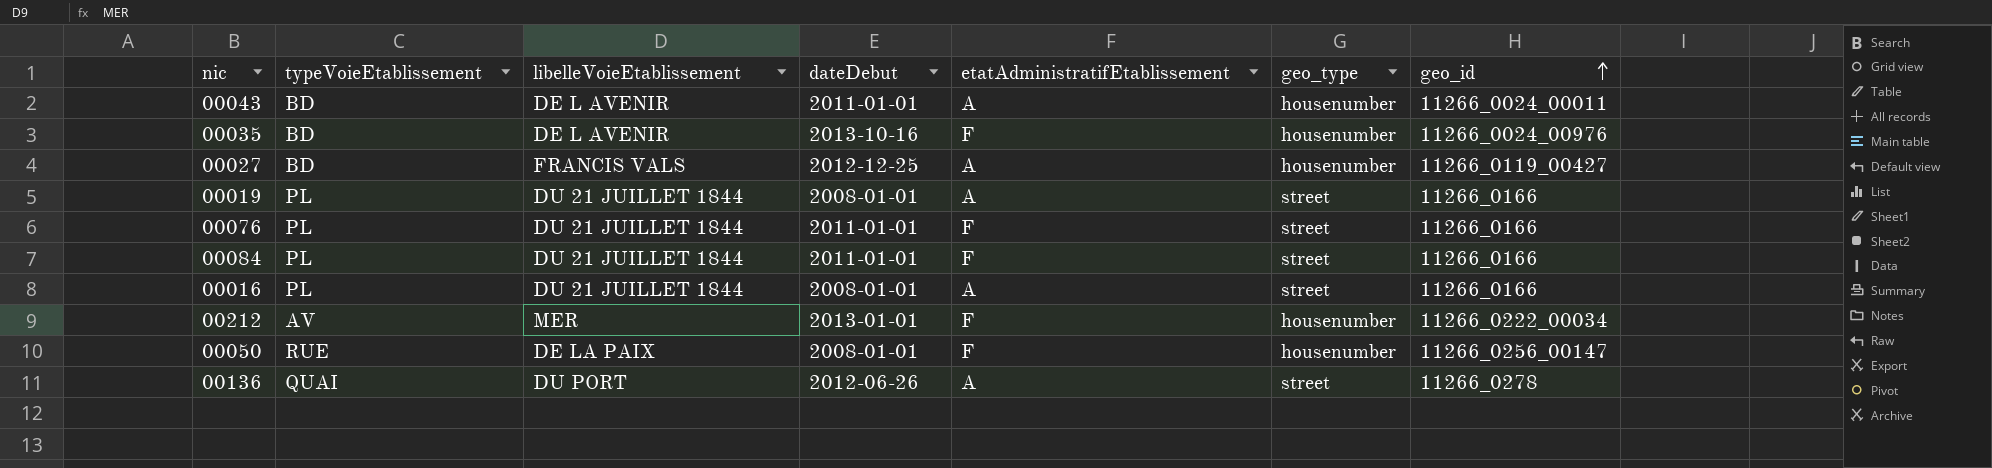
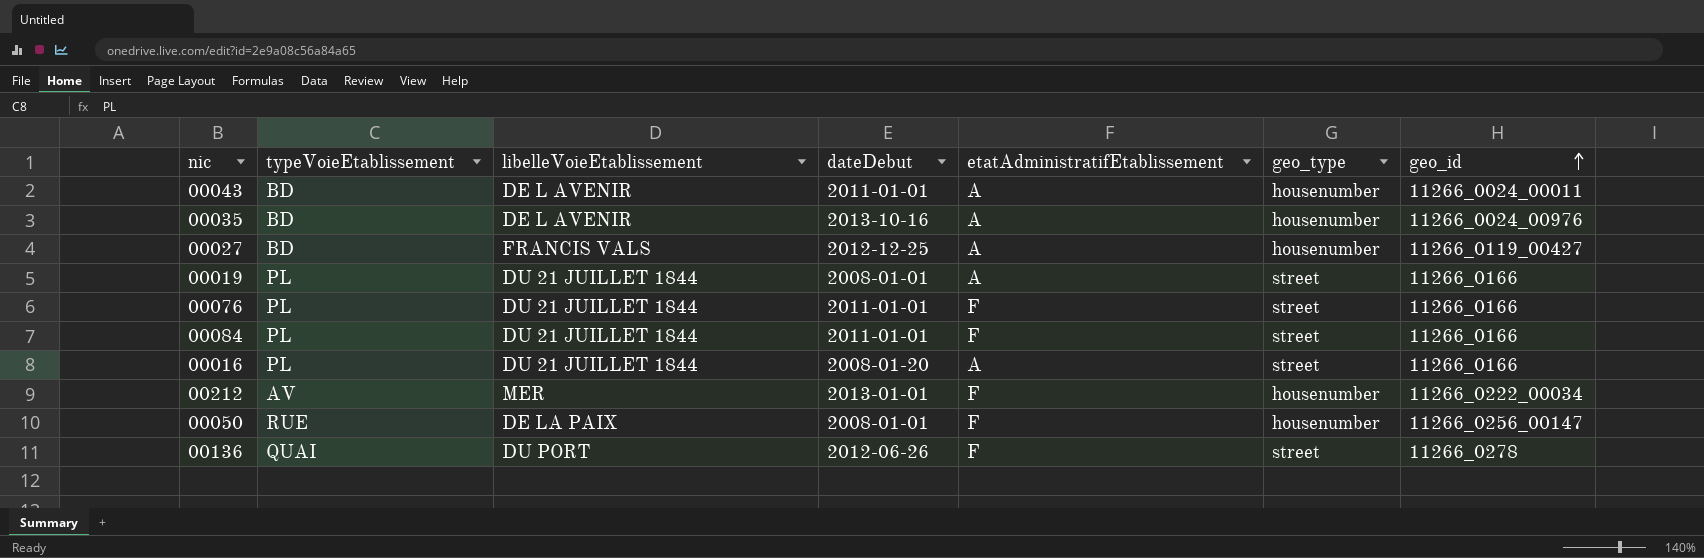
00035 | etatAdministratifEtablissement: F -> A
00016 | dateDebut: 2008-01-01 -> 2008-01-20
00136 | etatAdministratifEtablissement: A -> F

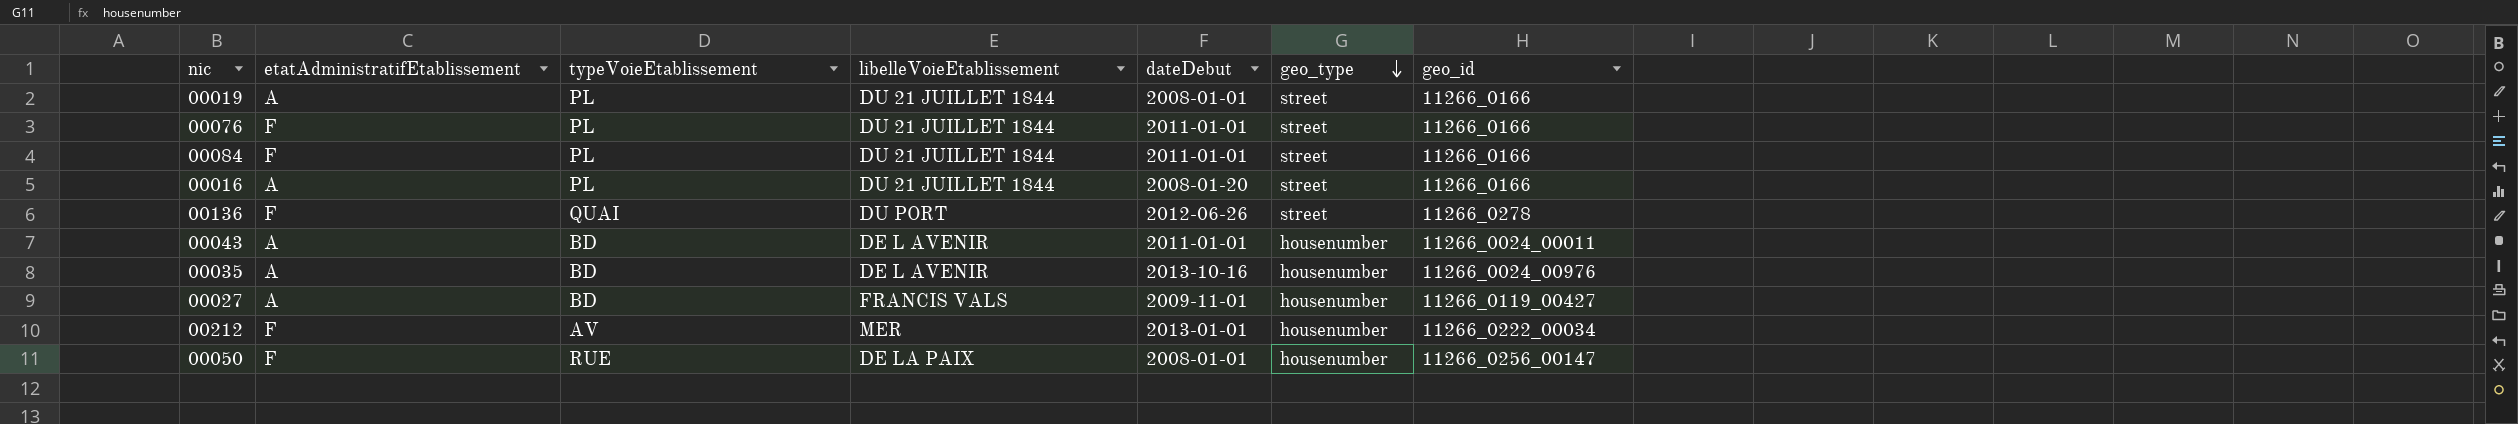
row order: geo_id ascending -> geo_type descending
column etatAdministratifEtablissement | position: 5 -> 2
00027 | dateDebut: 2012-12-25 -> 2009-11-01

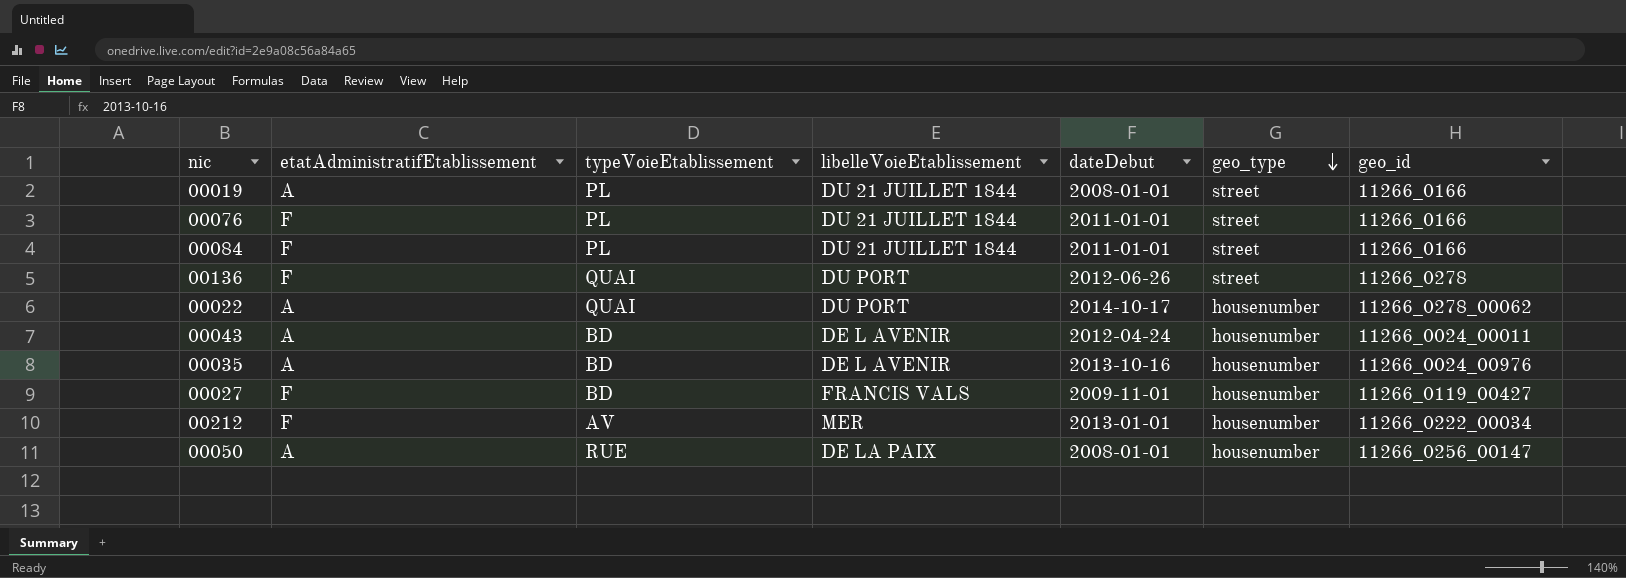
row 00016: A | PL | DU 21 JUILLET 1844 | 2008-01-20 | street | 11266_0166 -> none
row 00022: none -> A | QUAI | DU PORT | 2014-10-17 | housenumber | 11266_0278_00062
00043 | dateDebut: 2011-01-01 -> 2012-04-24
00027 | etatAdministratifEtablissement: A -> F
00050 | etatAdministratifEtablissement: F -> A

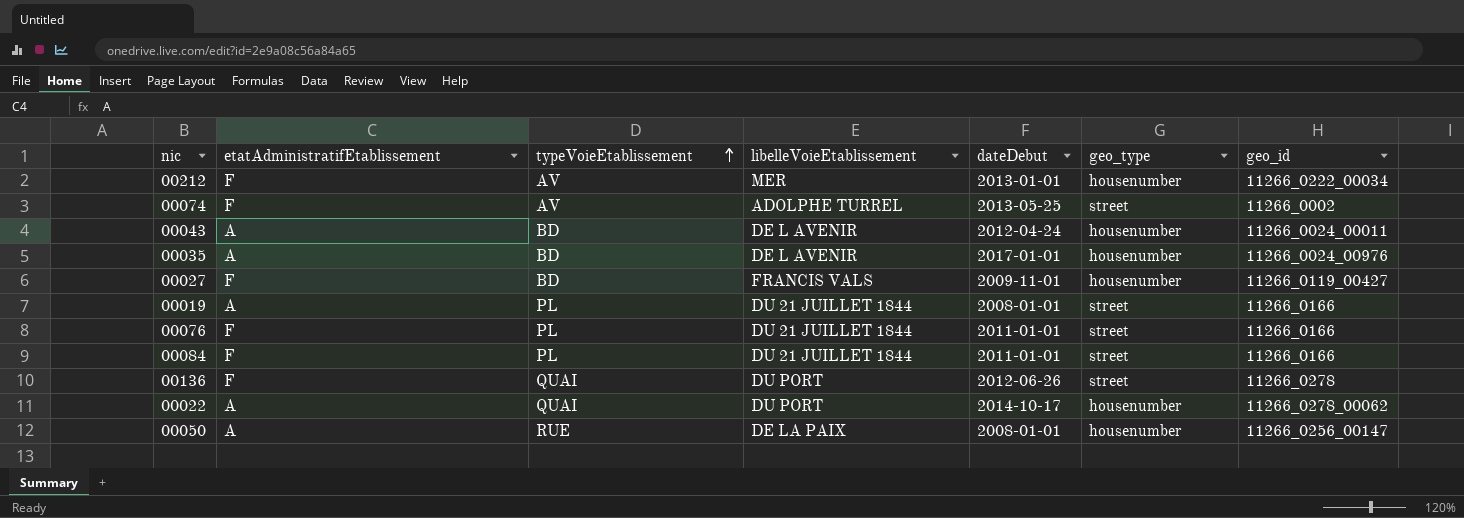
row order: geo_type descending -> typeVoieEtablissement ascending
row 00074: none -> F | AV | ADOLPHE TURREL | 2013-05-25 | street | 11266_0002
00035 | dateDebut: 2013-10-16 -> 2017-01-01

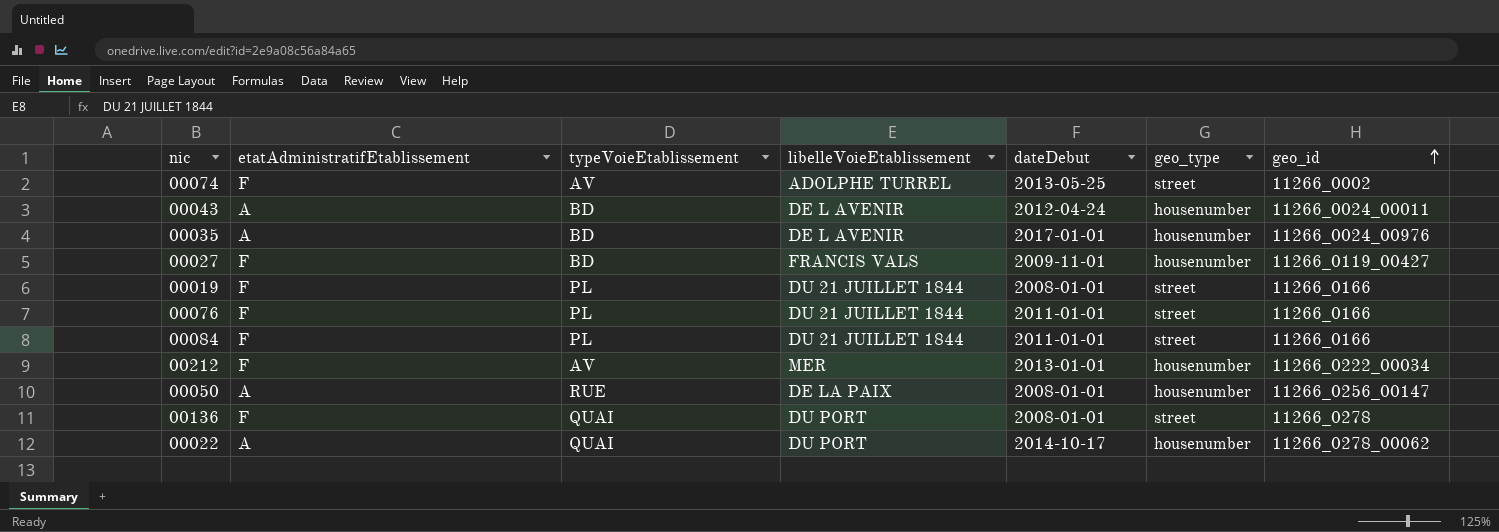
row order: typeVoieEtablissement ascending -> geo_id ascending
00019 | etatAdministratifEtablissement: A -> F
00136 | dateDebut: 2012-06-26 -> 2008-01-01

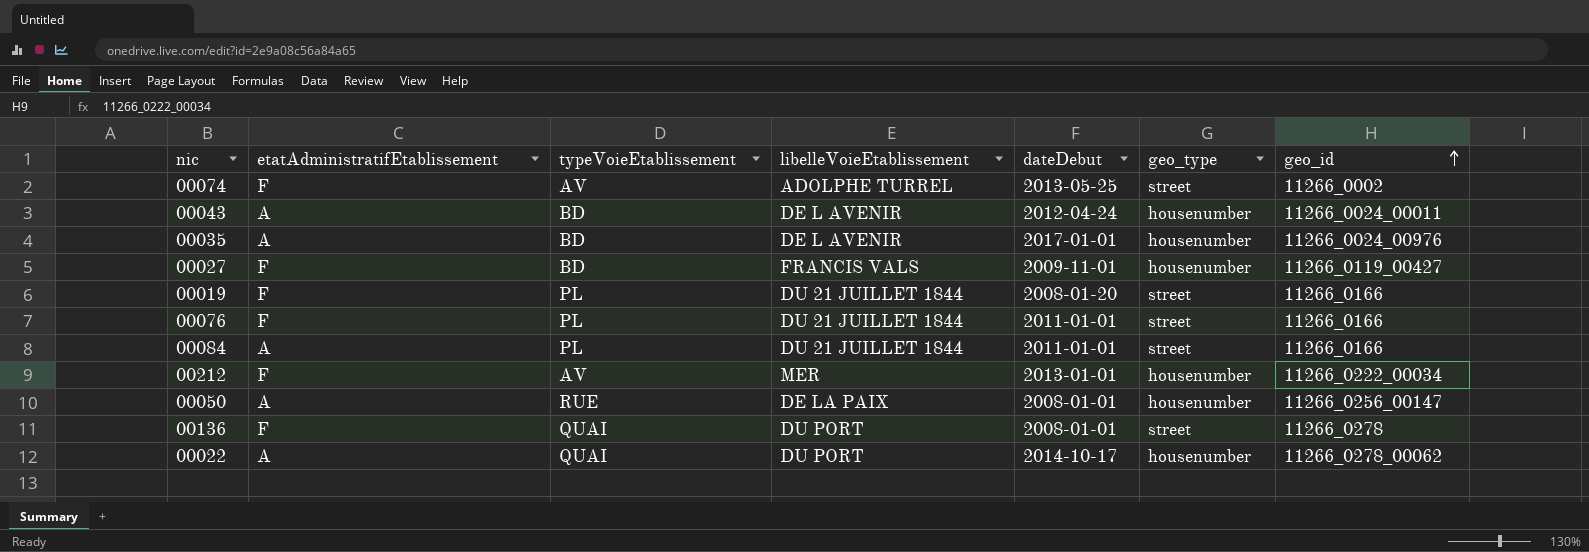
00019 | dateDebut: 2008-01-01 -> 2008-01-20
00084 | etatAdministratifEtablissement: F -> A

